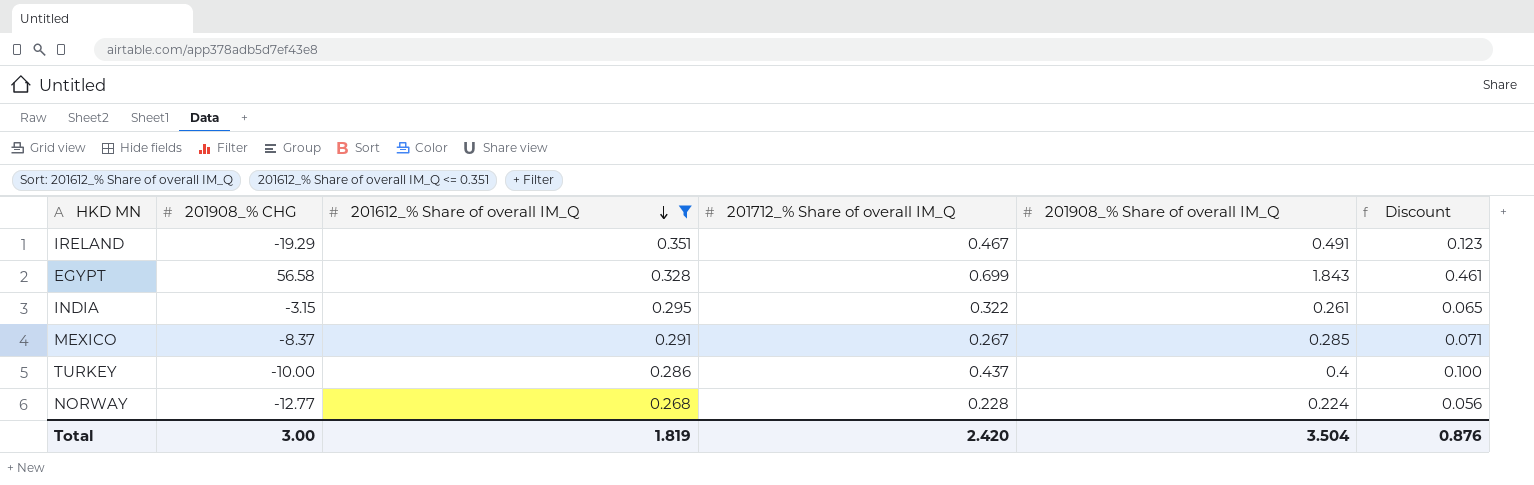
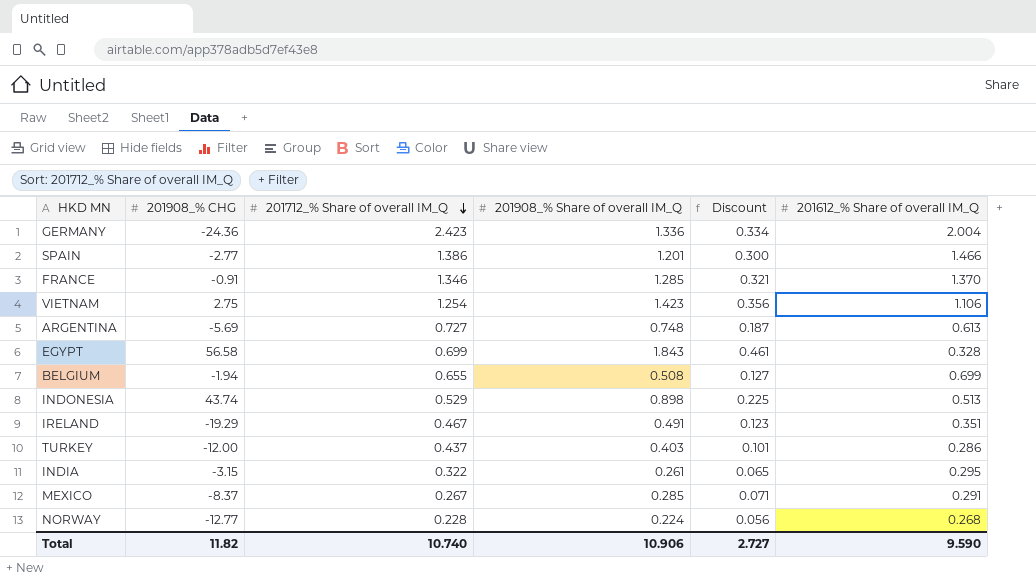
filter: 201612_% Share of overall IM_Q <= 0.351 -> none
row order: 201612_% Share of overall IM_Q descending -> 201712_% Share of overall IM_Q descending
column 201612_% Share of overall IM_Q | position: 3 -> 6
TURKEY | 201908_% CHG: -10.00 -> -12.00
TURKEY | 201908_% Share of overall IM_Q: 0.4 -> 0.403
TURKEY | Discount: 0.100 -> 0.101
Total | 201908_% CHG: 3.00 -> 11.82
Total | 201712_% Share of overall IM_Q: 2.420 -> 10.740
Total | 201908_% Share of overall IM_Q: 3.504 -> 10.906
Total | Discount: 0.876 -> 2.727
Total | 201612_% Share of overall IM_Q: 1.819 -> 9.590

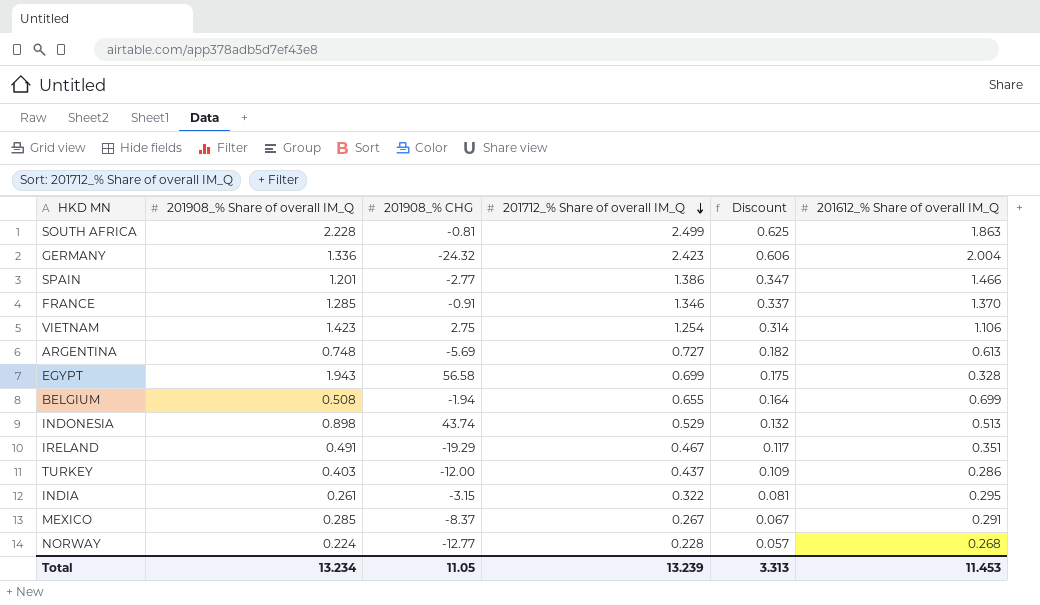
column 201908_% Share of overall IM_Q | position: 4 -> 2
column Discount | formula: [201908_% Share of overall IM_Q] * 0.25 -> [201712_% Share of overall IM_Q] * 0.25
row SOUTH AFRICA: none -> 2.228 | -0.81 | 2.499 | 0.625 | 1.863
GERMANY | 201908_% CHG: -24.36 -> -24.32
EGYPT | 201908_% Share of overall IM_Q: 1.843 -> 1.943
Total | 201908_% Share of overall IM_Q: 10.906 -> 13.234
Total | 201908_% CHG: 11.82 -> 11.05
Total | 201712_% Share of overall IM_Q: 10.740 -> 13.239
Total | Discount: 2.727 -> 3.313
Total | 201612_% Share of overall IM_Q: 9.590 -> 11.453

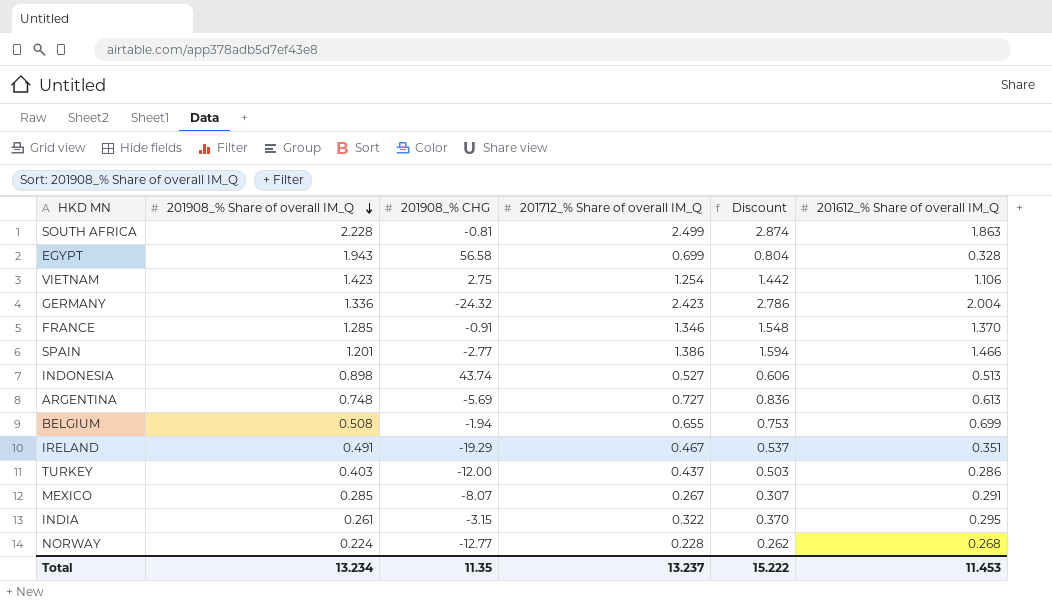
row order: 201712_% Share of overall IM_Q descending -> 201908_% Share of overall IM_Q descending
column Discount | formula: [201712_% Share of overall IM_Q] * 0.25 -> [201712_% Share of overall IM_Q] * 1.15
INDONESIA | 201712_% Share of overall IM_Q: 0.529 -> 0.527
MEXICO | 201908_% CHG: -8.37 -> -8.07
Total | 201908_% CHG: 11.05 -> 11.35
Total | 201712_% Share of overall IM_Q: 13.239 -> 13.237
Total | Discount: 3.313 -> 15.222

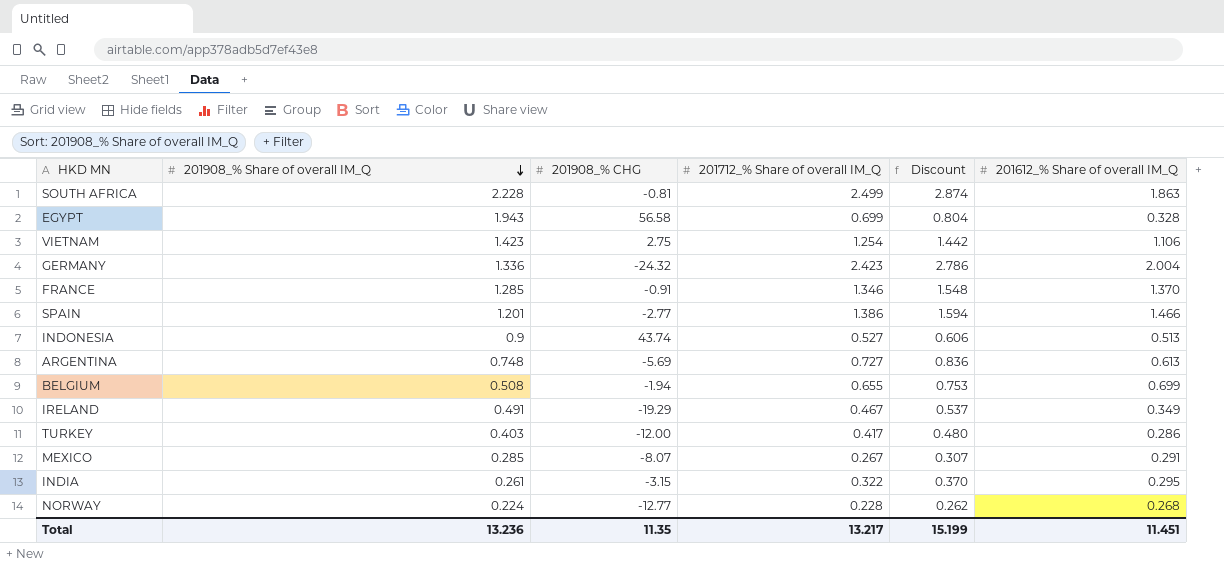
INDONESIA | 201908_% Share of overall IM_Q: 0.898 -> 0.9
IRELAND | 201612_% Share of overall IM_Q: 0.351 -> 0.349
TURKEY | 201712_% Share of overall IM_Q: 0.437 -> 0.417
TURKEY | Discount: 0.503 -> 0.480
Total | 201908_% Share of overall IM_Q: 13.234 -> 13.236
Total | 201712_% Share of overall IM_Q: 13.237 -> 13.217
Total | Discount: 15.222 -> 15.199
Total | 201612_% Share of overall IM_Q: 11.453 -> 11.451

